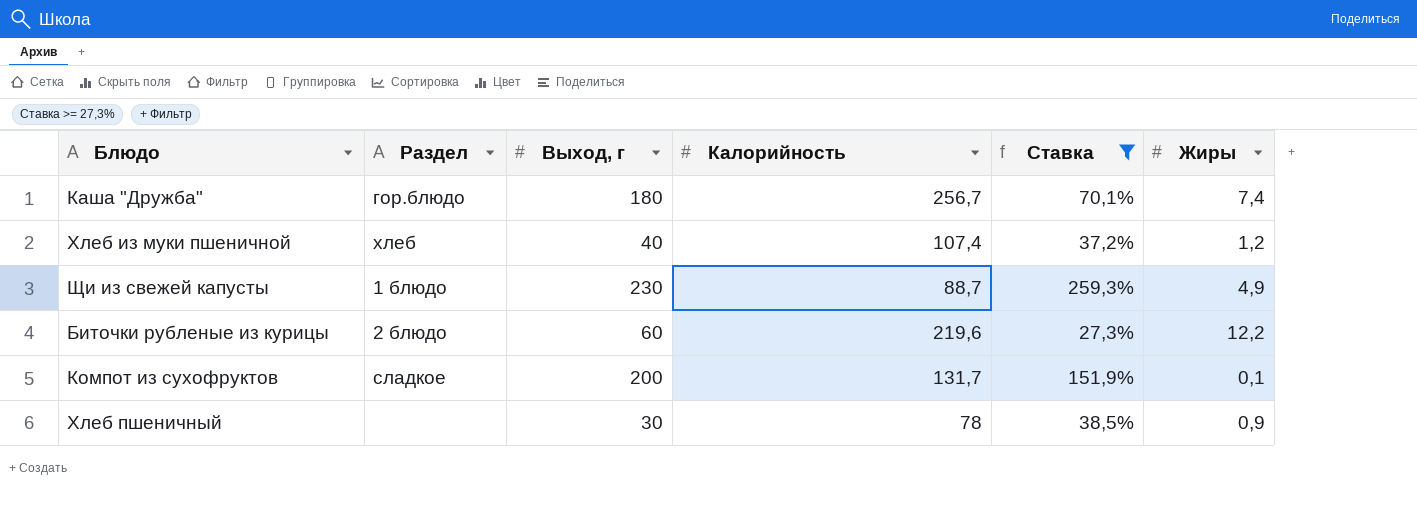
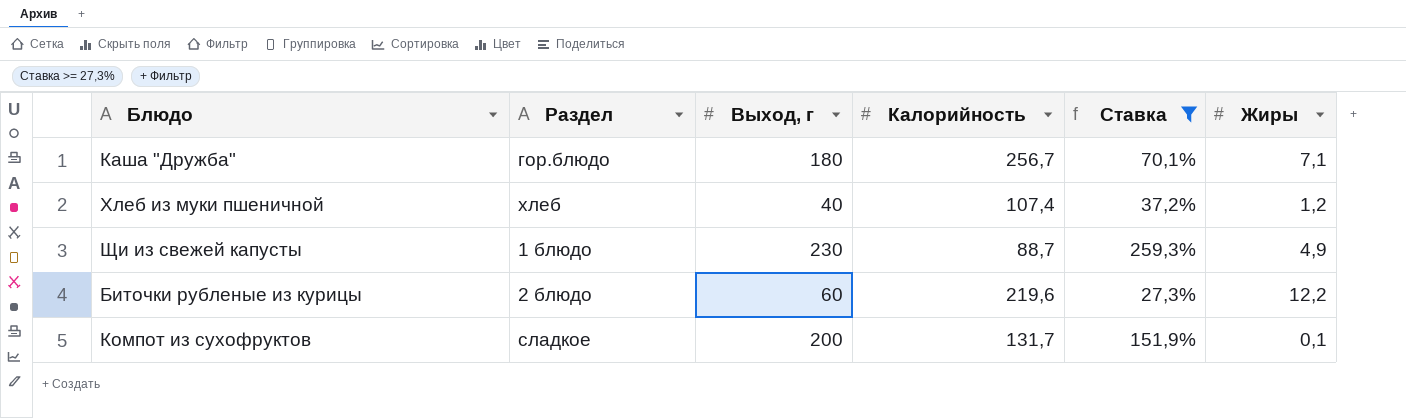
row Хлеб пшеничный: none | 30 | 78 | 38,5% | 0,9 -> none
Каша "Дружба" | Жиры: 7,4 -> 7,1

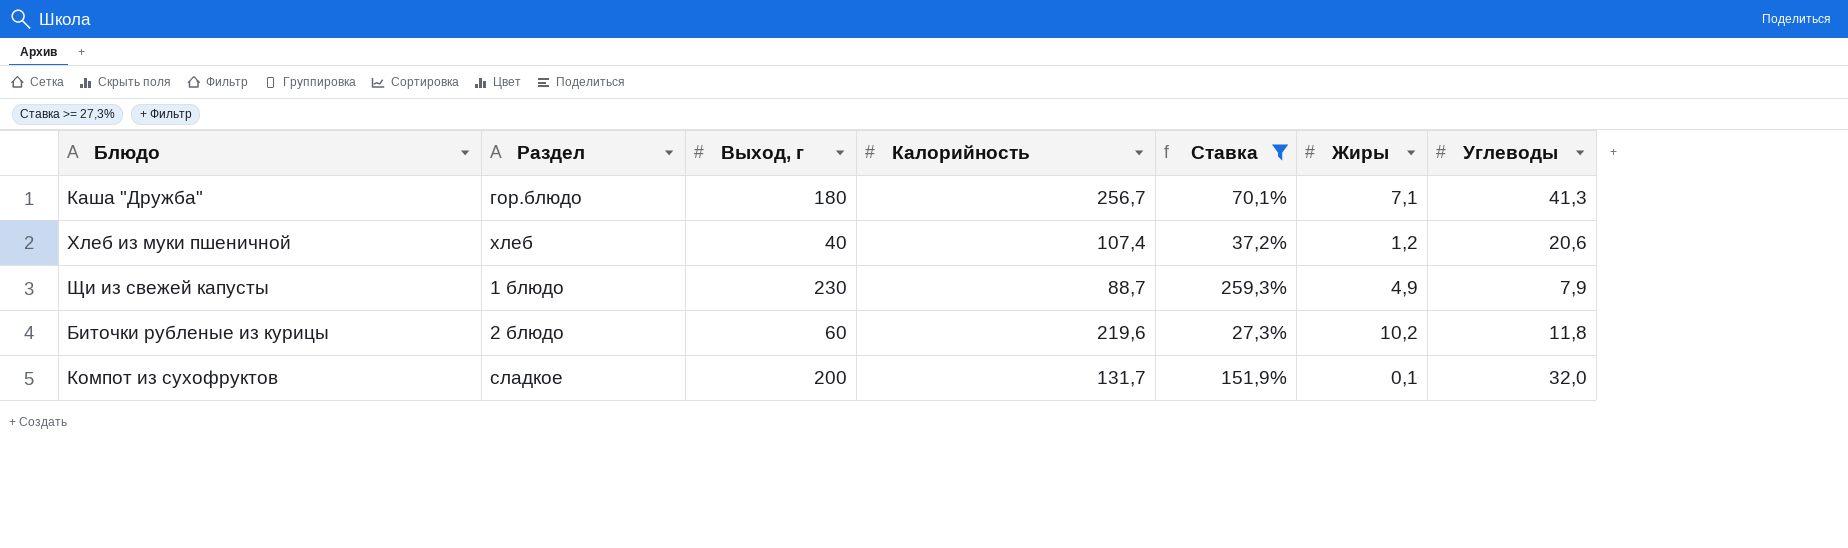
column Углеводы | position: none -> 7
Биточки рубленые из курицы | Жиры: 12,2 -> 10,2

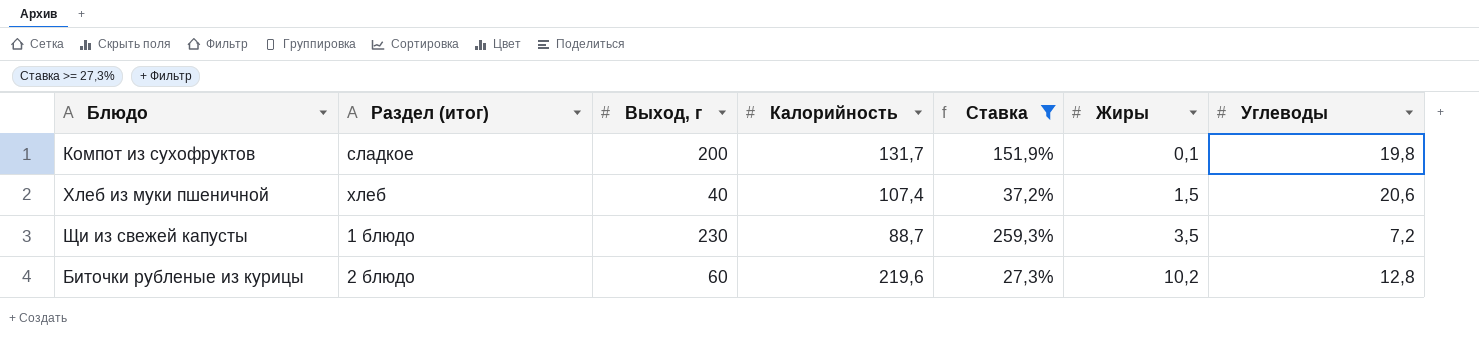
row order: none -> Жиры ascending
column name: Раздел -> Раздел (итог)
row Каша "Дружба": гор.блюдо | 180 | 256,7 | 70,1% | 7,1 | 41,3 -> none
Компот из сухофруктов | Углеводы: 32,0 -> 19,8
Хлеб из муки пшеничной | Жиры: 1,2 -> 1,5
Щи из свежей капусты | Жиры: 4,9 -> 3,5
Щи из свежей капусты | Углеводы: 7,9 -> 7,2
Биточки рубленые из курицы | Углеводы: 11,8 -> 12,8

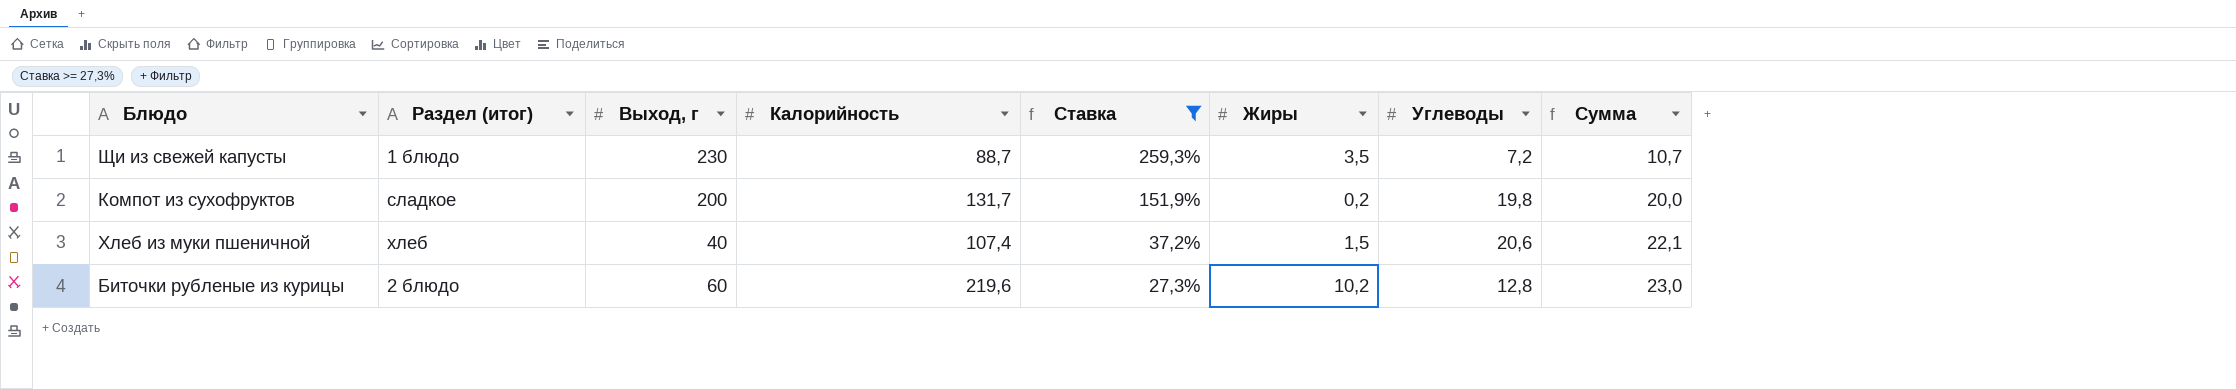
row order: Жиры ascending -> Ставка descending
column Сумма | formula: none -> [Жиры] + [Углеводы]
Компот из сухофруктов | Жиры: 0,1 -> 0,2

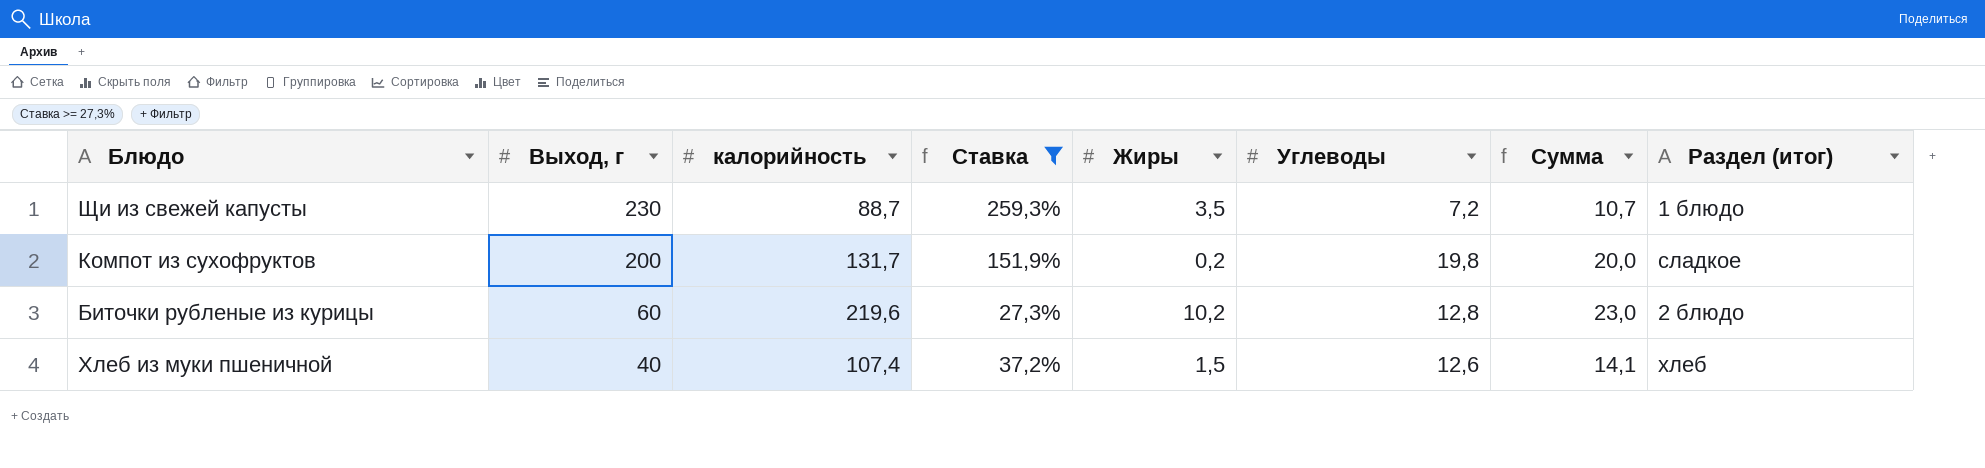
row order: Ставка descending -> Выход, г descending
column name: Калорийность -> калорийность
column Раздел (итог) | position: 2 -> 8
Хлеб из муки пшеничной | Углеводы: 20,6 -> 12,6
Хлеб из муки пшеничной | Сумма: 22,1 -> 14,1

